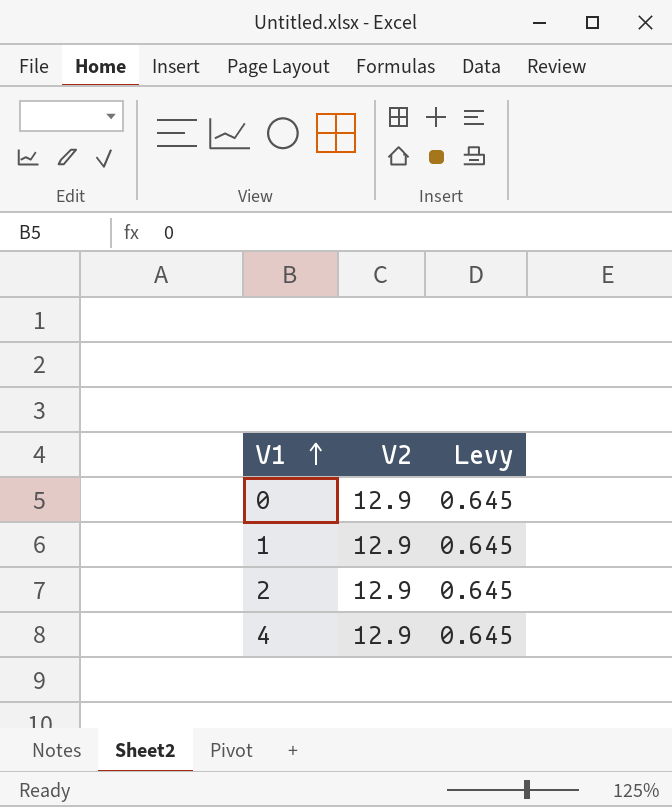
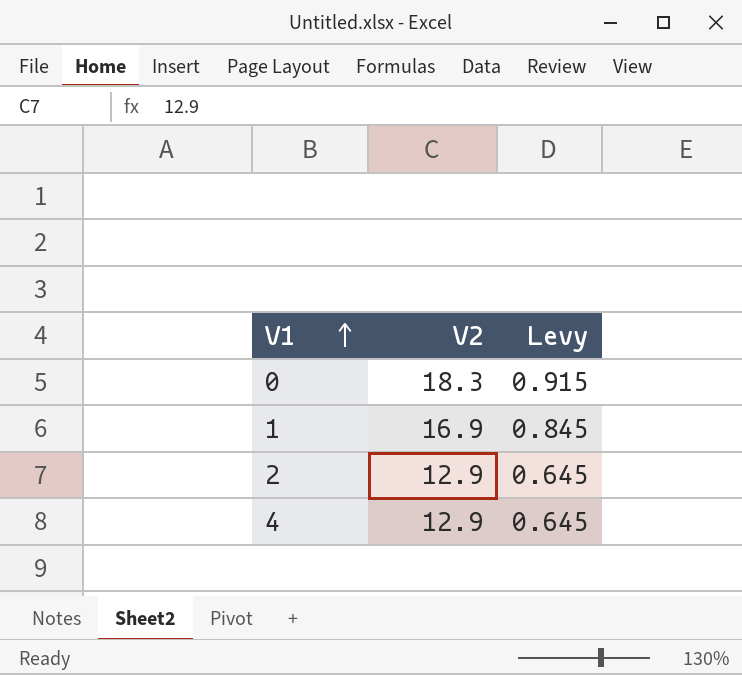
0 | V2: 12.9 -> 18.3
0 | Levy: 0.645 -> 0.915
1 | V2: 12.9 -> 16.9
1 | Levy: 0.645 -> 0.845

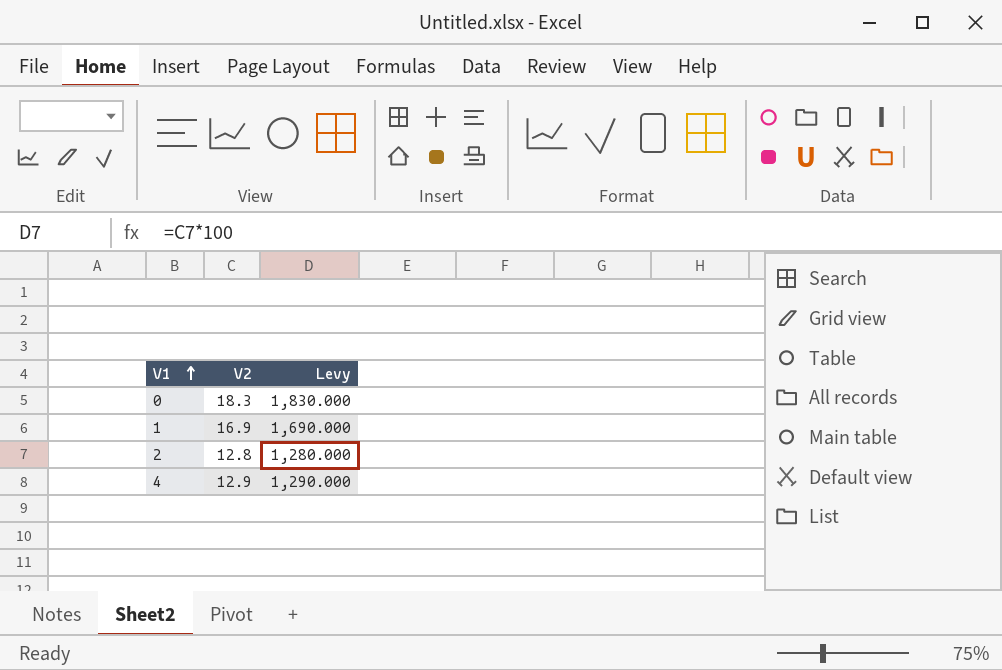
column Levy | formula: [V2] * 0.05 -> [V2] * 100
2 | V2: 12.9 -> 12.8

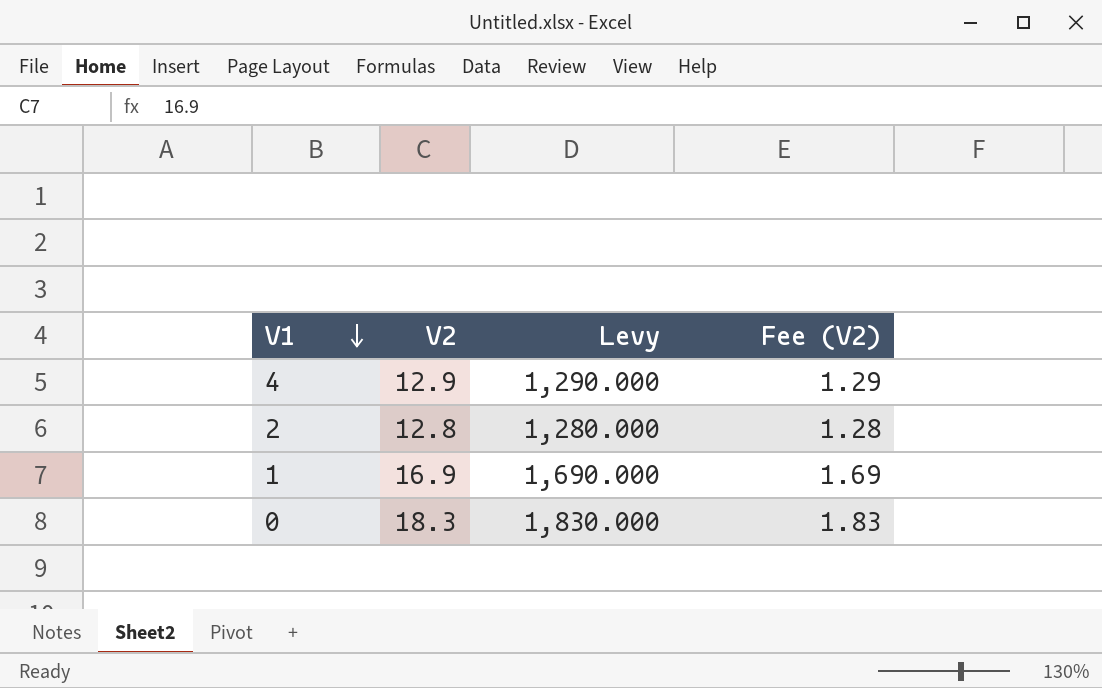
row order: V1 ascending -> V1 descending
column Fee (V2) | formula: none -> [V2] * 0.1

